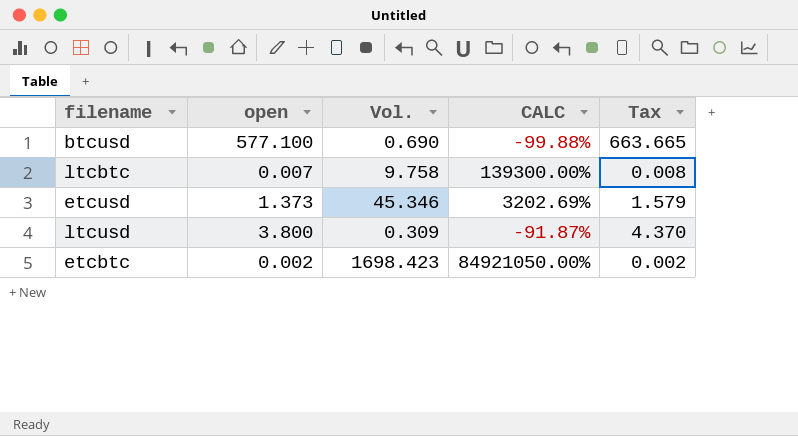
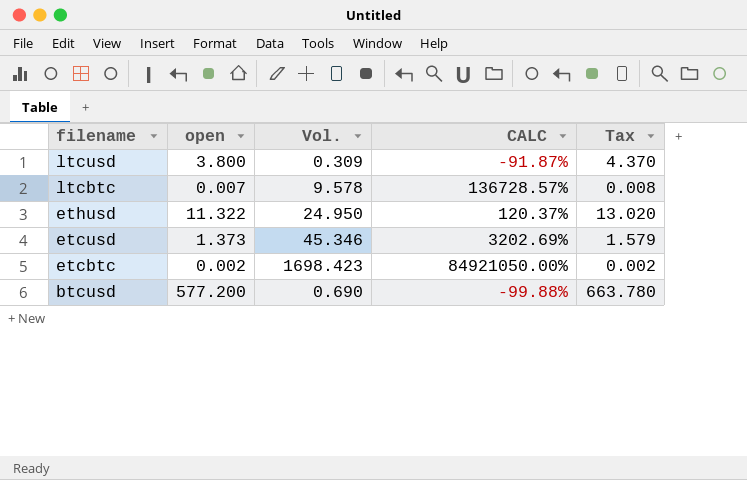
row order: none -> filename descending
ltcbtc | Vol.: 9.758 -> 9.578
ltcbtc | CALC: 139300.00% -> 136728.57%
row ethusd: none -> 11.322 | 24.950 | 120.37% | 13.020
btcusd | open: 577.100 -> 577.200
btcusd | Tax: 663.665 -> 663.780

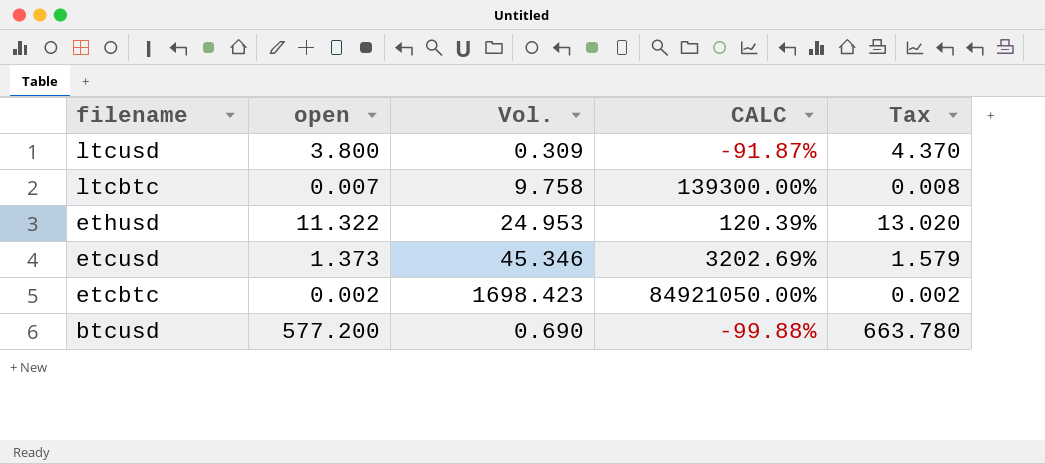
ltcbtc | Vol.: 9.578 -> 9.758
ltcbtc | CALC: 136728.57% -> 139300.00%
ethusd | Vol.: 24.950 -> 24.953
ethusd | CALC: 120.37% -> 120.39%

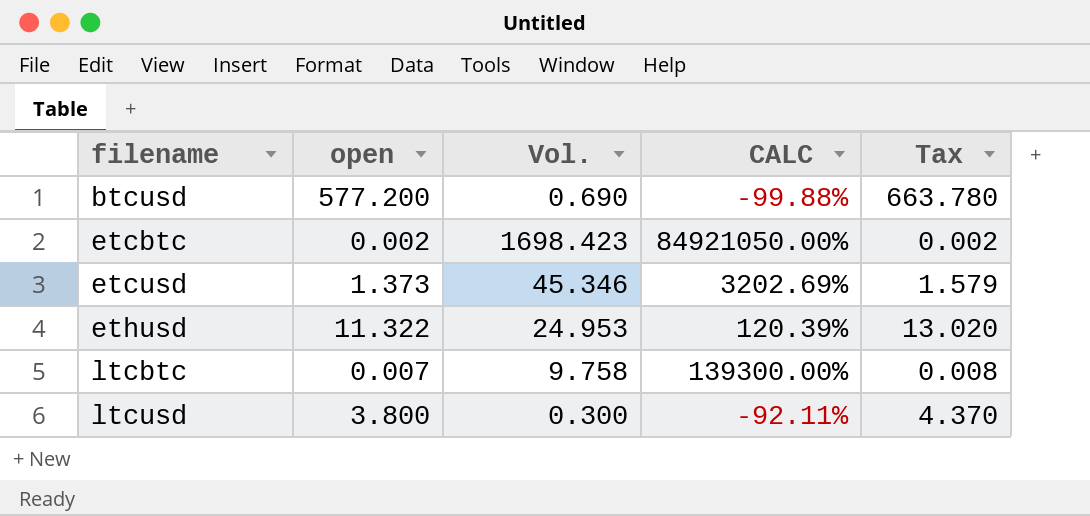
row order: filename descending -> filename ascending
ltcusd | Vol.: 0.309 -> 0.300
ltcusd | CALC: -91.87% -> -92.11%

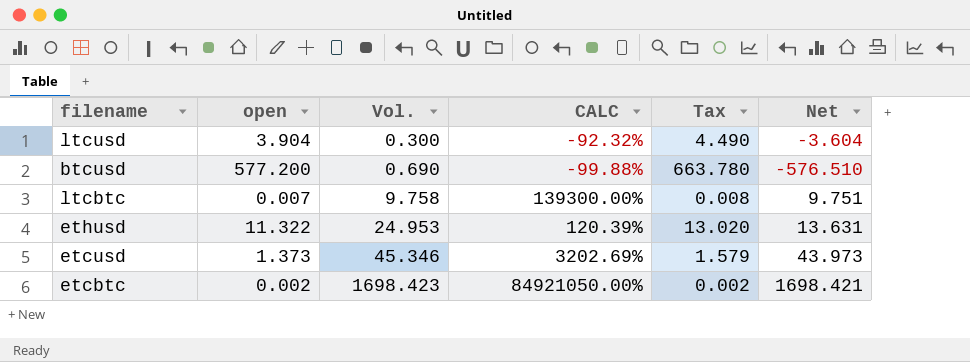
row order: filename ascending -> Vol. ascending
column Net | formula: none -> [Vol.] - [open]
ltcusd | open: 3.800 -> 3.904
ltcusd | CALC: -92.11% -> -92.32%
ltcusd | Tax: 4.370 -> 4.490

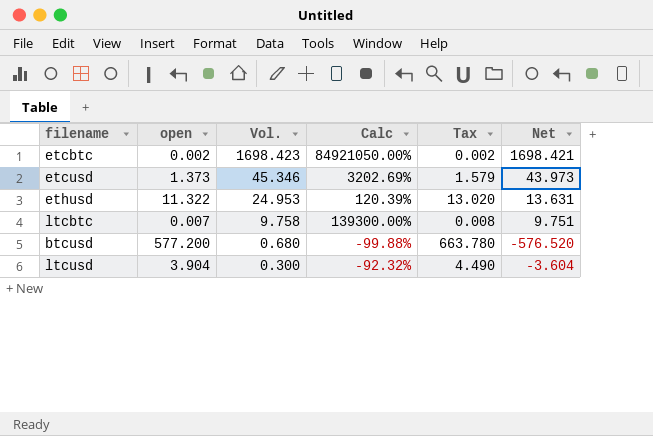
row order: Vol. ascending -> Vol. descending
column name: CALC -> Calc
btcusd | Vol.: 0.690 -> 0.680
btcusd | Net: -576.510 -> -576.520

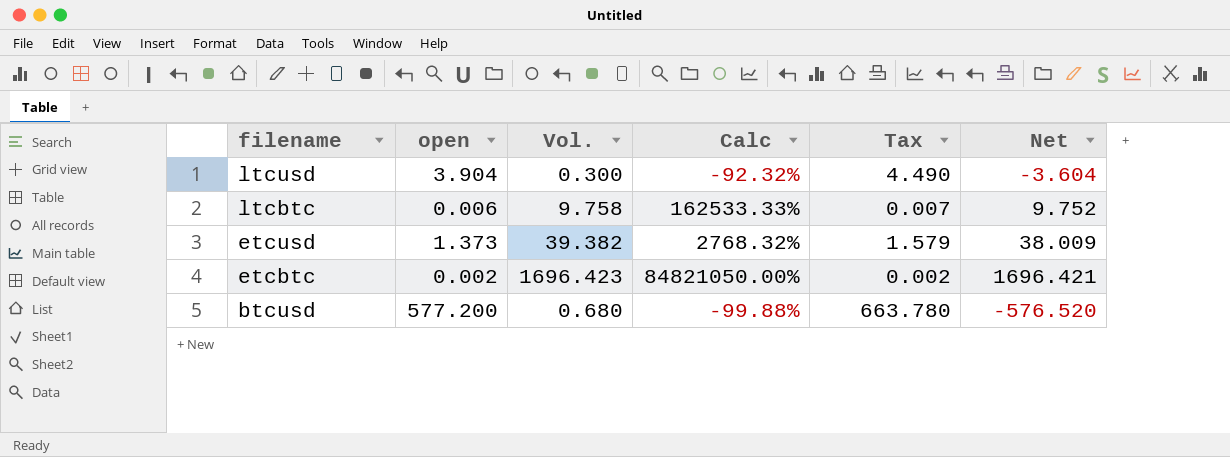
row order: Vol. descending -> filename descending
row ethusd: 11.322 | 24.953 | 120.39% | 13.020 | 13.631 -> none
ltcbtc | open: 0.007 -> 0.006
ltcbtc | Calc: 139300.00% -> 162533.33%
ltcbtc | Tax: 0.008 -> 0.007
ltcbtc | Net: 9.751 -> 9.752
etcusd | Vol.: 45.346 -> 39.382
etcusd | Calc: 3202.69% -> 2768.32%
etcusd | Net: 43.973 -> 38.009
etcbtc | Vol.: 1698.423 -> 1696.423
etcbtc | Calc: 84921050.00% -> 84821050.00%
etcbtc | Net: 1698.421 -> 1696.421

